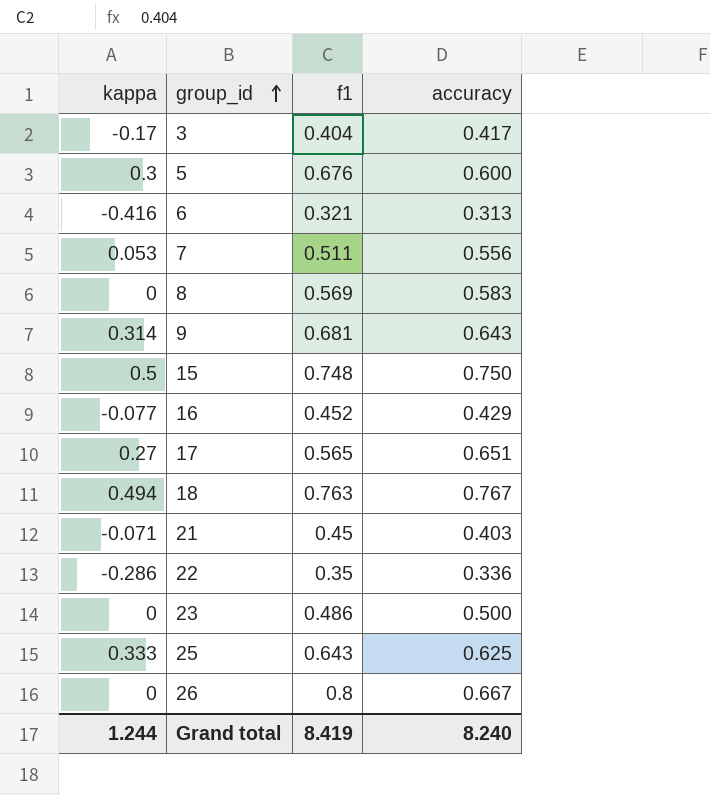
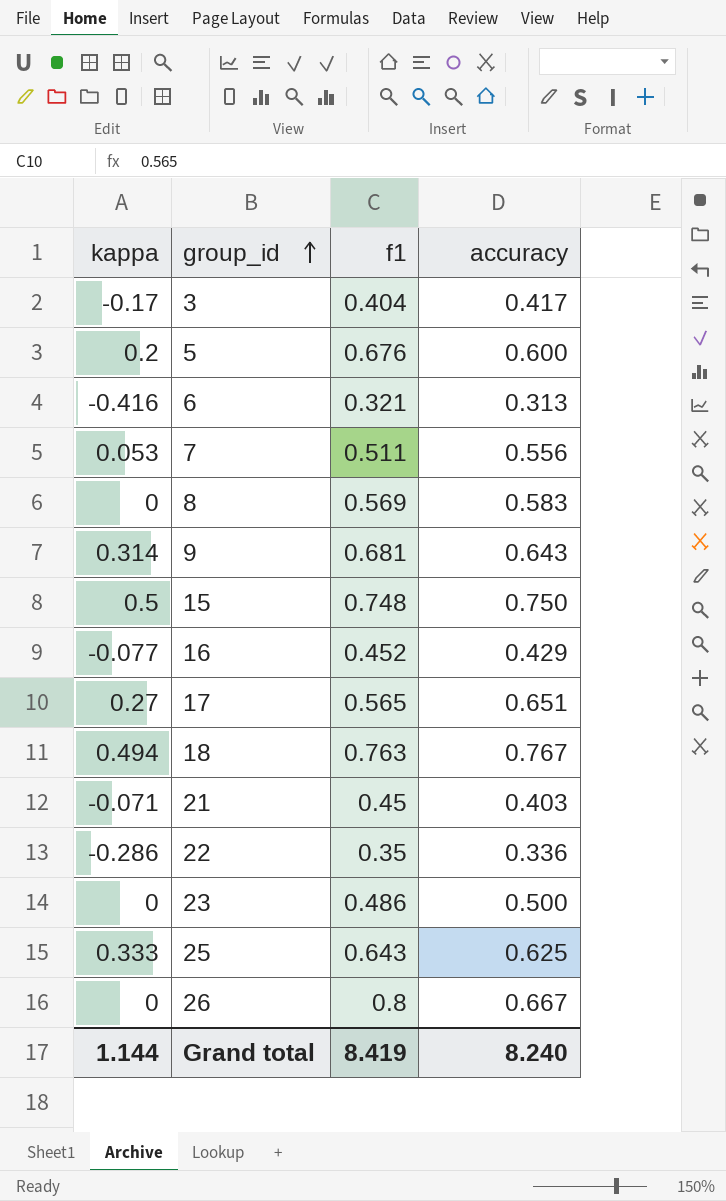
5 | kappa: 0.3 -> 0.2
Grand total | kappa: 1.244 -> 1.144

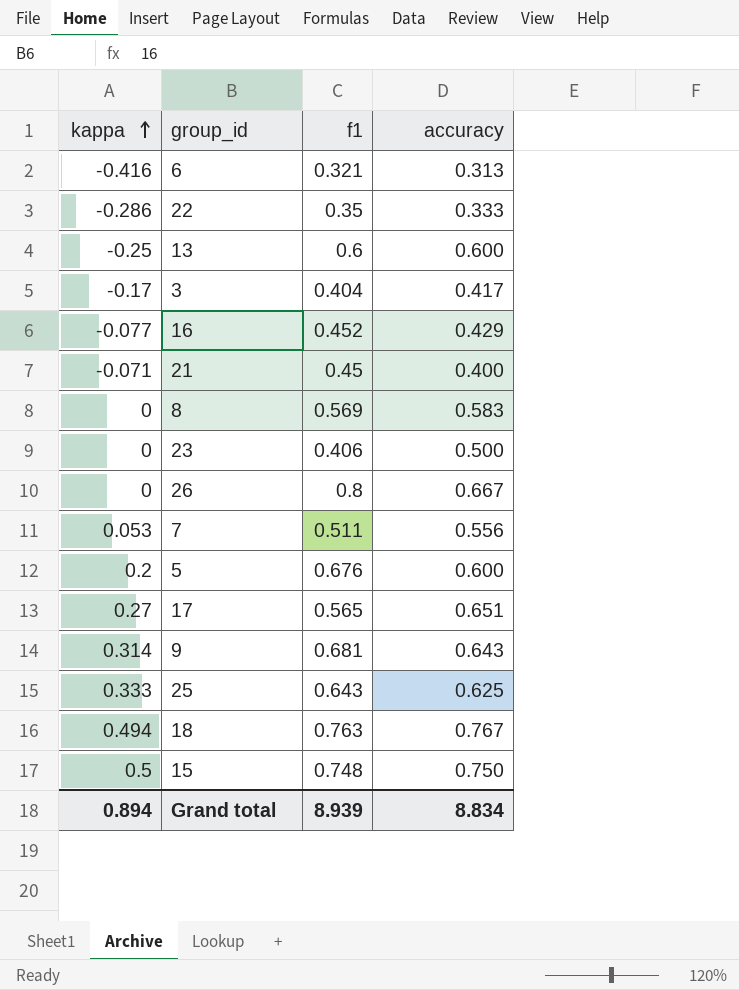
row order: group_id ascending -> kappa ascending
22 | accuracy: 0.336 -> 0.333
row 13: none -> -0.25 | 0.6 | 0.600
21 | accuracy: 0.403 -> 0.400
23 | f1: 0.486 -> 0.406
Grand total | kappa: 1.144 -> 0.894
Grand total | f1: 8.419 -> 8.939
Grand total | accuracy: 8.240 -> 8.834

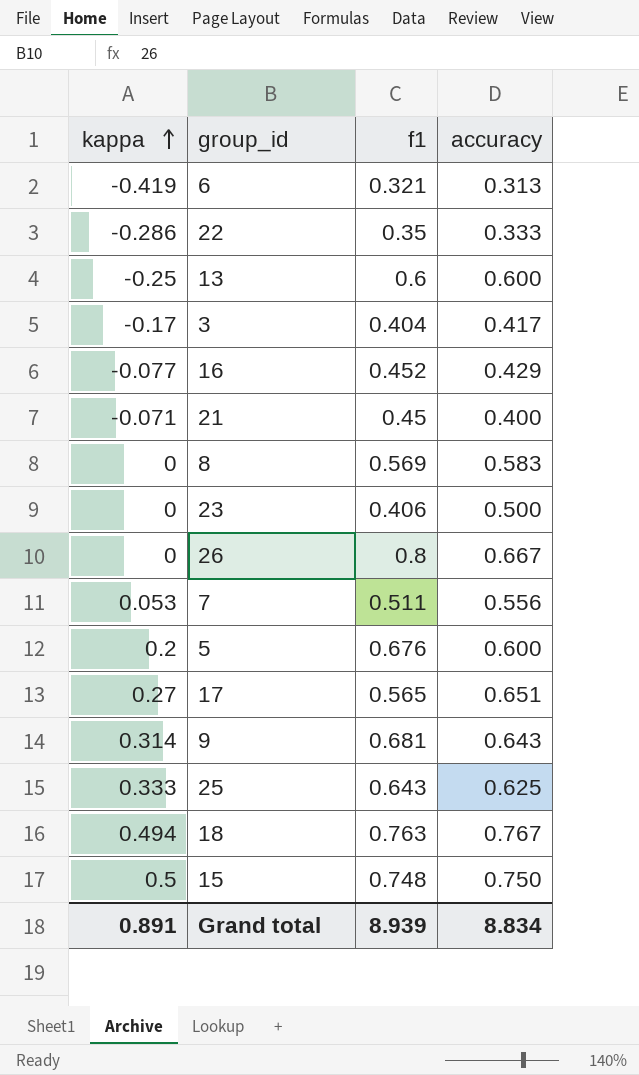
6 | kappa: -0.416 -> -0.419
Grand total | kappa: 0.894 -> 0.891

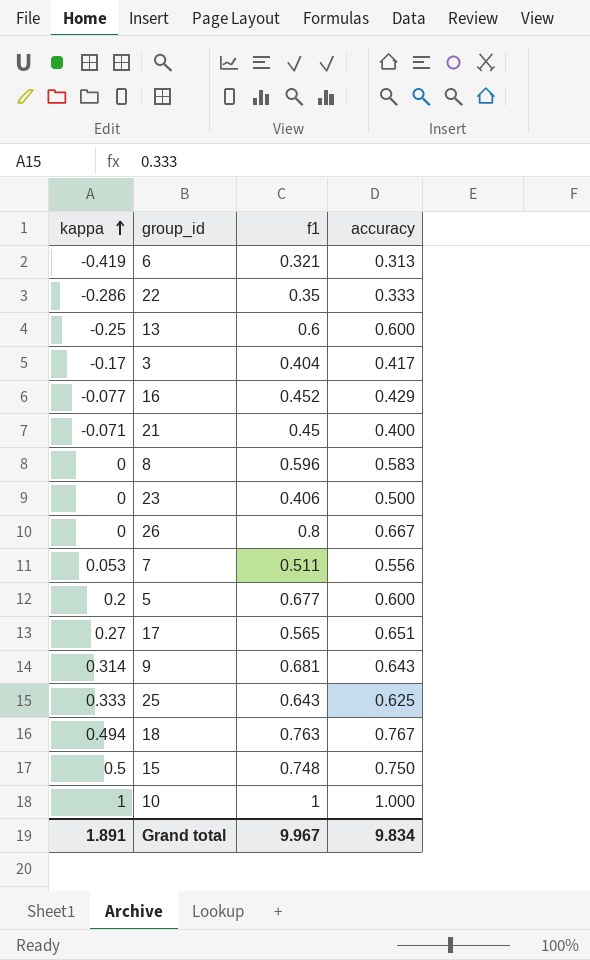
8 | f1: 0.569 -> 0.596
5 | f1: 0.676 -> 0.677
row 10: none -> 1 | 1 | 1.000
Grand total | kappa: 0.891 -> 1.891
Grand total | f1: 8.939 -> 9.967
Grand total | accuracy: 8.834 -> 9.834

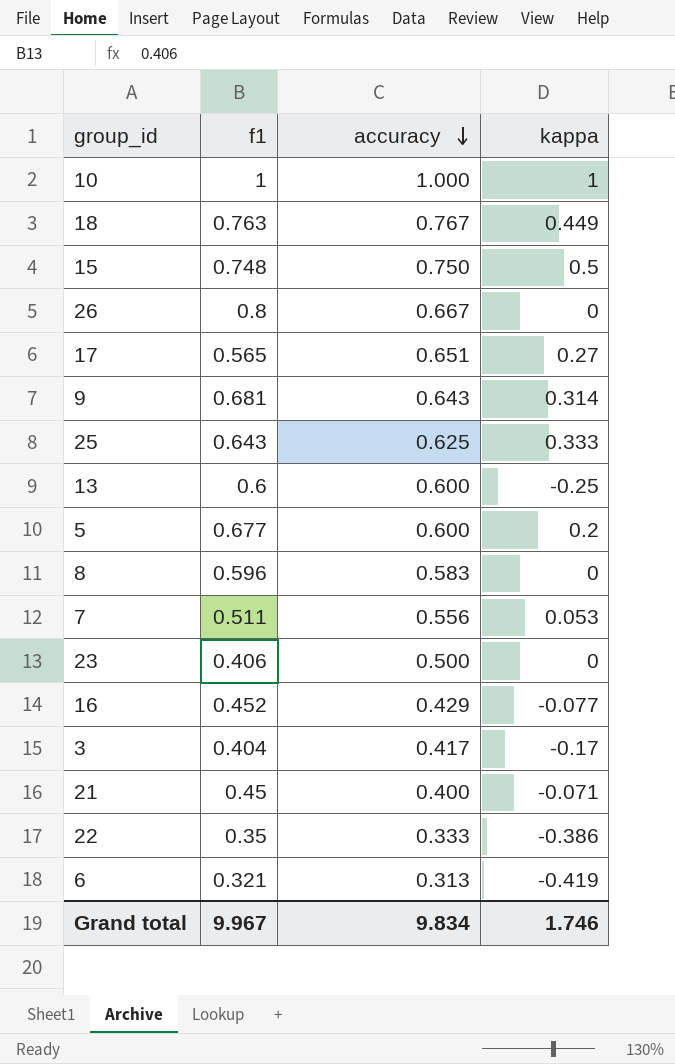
row order: kappa ascending -> accuracy descending
column kappa | position: 1 -> 4
18 | kappa: 0.494 -> 0.449
22 | kappa: -0.286 -> -0.386
Grand total | kappa: 1.891 -> 1.746

